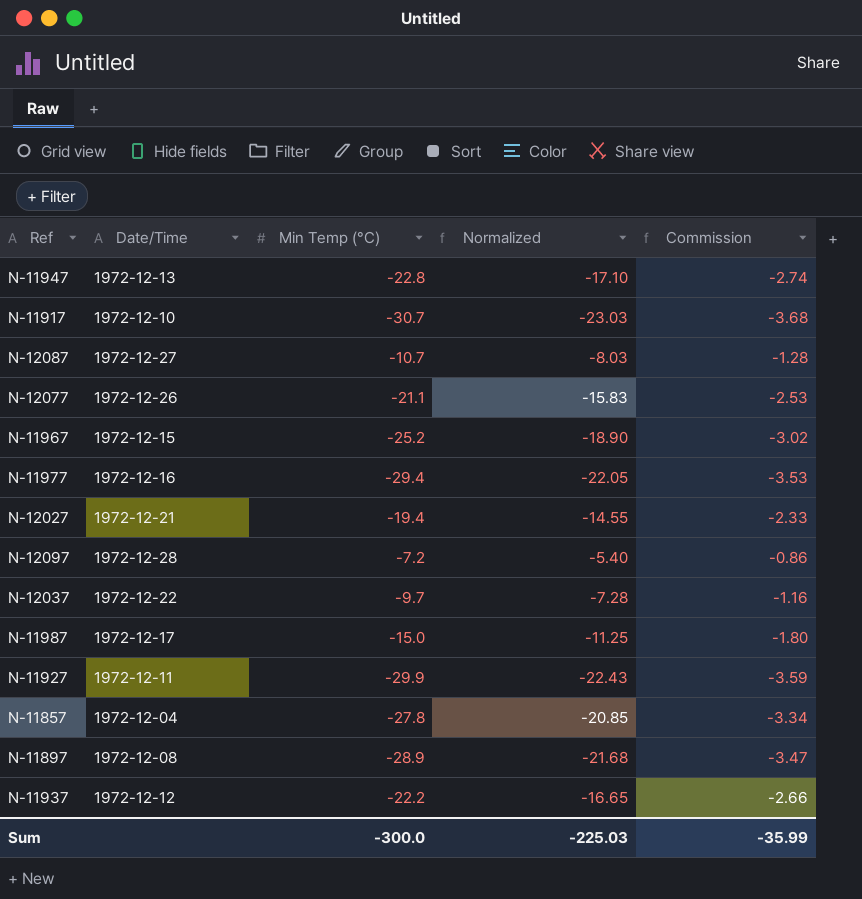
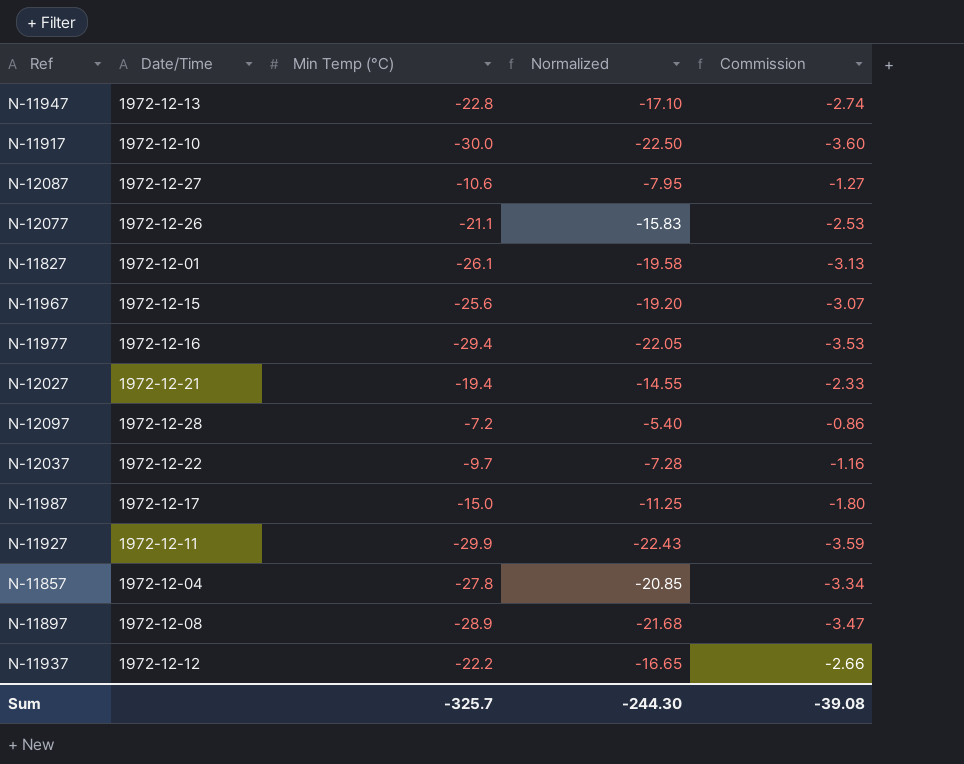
N-11917 | Min Temp (°C): -30.7 -> -30.0
N-11917 | Normalized: -23.03 -> -22.50
N-11917 | Commission: -3.68 -> -3.60
N-12087 | Min Temp (°C): -10.7 -> -10.6
N-12087 | Normalized: -8.03 -> -7.95
N-12087 | Commission: -1.28 -> -1.27
row N-11827: none -> 1972-12-01 | -26.1 | -19.58 | -3.13
N-11967 | Min Temp (°C): -25.2 -> -25.6
N-11967 | Normalized: -18.90 -> -19.20
N-11967 | Commission: -3.02 -> -3.07
Sum | Min Temp (°C): -300.0 -> -325.7
Sum | Normalized: -225.03 -> -244.30
Sum | Commission: -35.99 -> -39.08

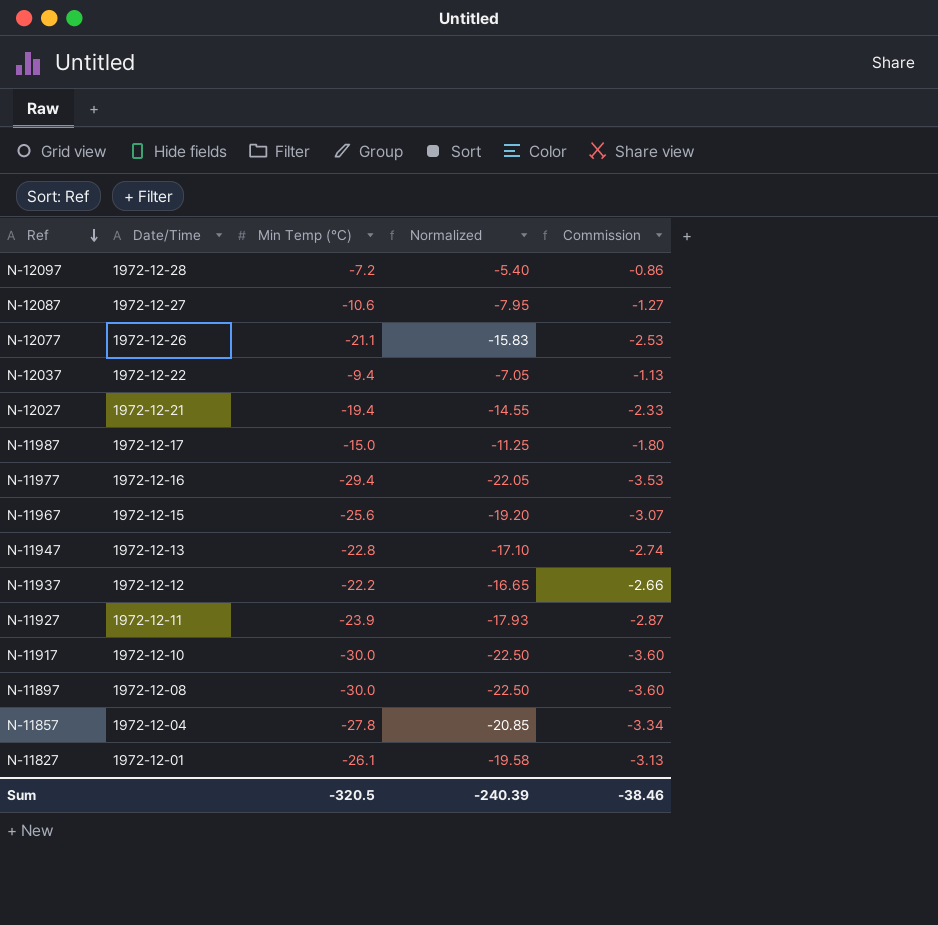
row order: none -> Ref descending
N-12037 | Min Temp (°C): -9.7 -> -9.4
N-12037 | Normalized: -7.28 -> -7.05
N-12037 | Commission: -1.16 -> -1.13
N-11927 | Min Temp (°C): -29.9 -> -23.9
N-11927 | Normalized: -22.43 -> -17.93
N-11927 | Commission: -3.59 -> -2.87
N-11897 | Min Temp (°C): -28.9 -> -30.0
N-11897 | Normalized: -21.68 -> -22.50
N-11897 | Commission: -3.47 -> -3.60
Sum | Min Temp (°C): -325.7 -> -320.5
Sum | Normalized: -244.30 -> -240.39
Sum | Commission: -39.08 -> -38.46

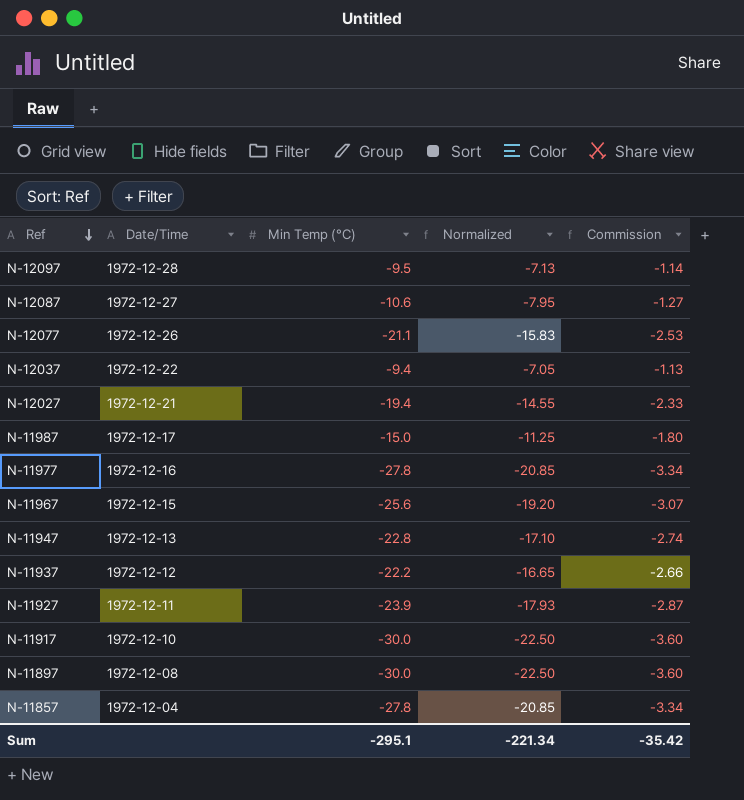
row N-11827: 1972-12-01 | -26.1 | -19.58 | -3.13 -> none
N-12097 | Min Temp (°C): -7.2 -> -9.5
N-12097 | Normalized: -5.40 -> -7.13
N-12097 | Commission: -0.86 -> -1.14
N-11977 | Min Temp (°C): -29.4 -> -27.8
N-11977 | Normalized: -22.05 -> -20.85
N-11977 | Commission: -3.53 -> -3.34
Sum | Min Temp (°C): -320.5 -> -295.1
Sum | Normalized: -240.39 -> -221.34
Sum | Commission: -38.46 -> -35.42

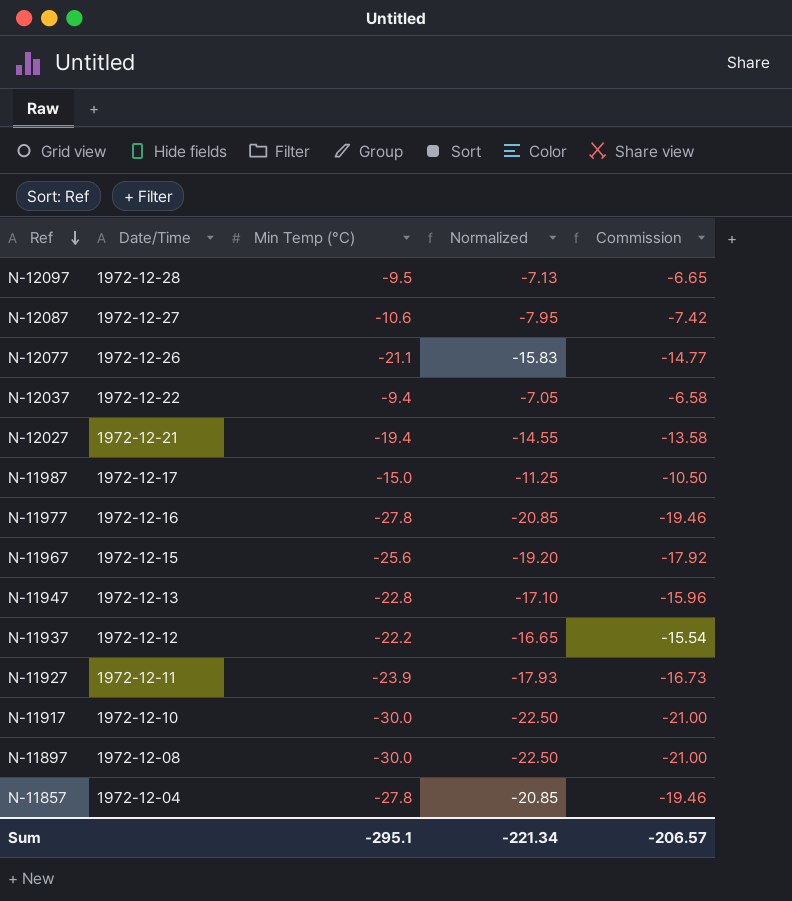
column Commission | formula: [Min Temp (°C)] * 0.12 -> [Min Temp (°C)] * 0.7
Sum | Commission: -35.42 -> -206.57

